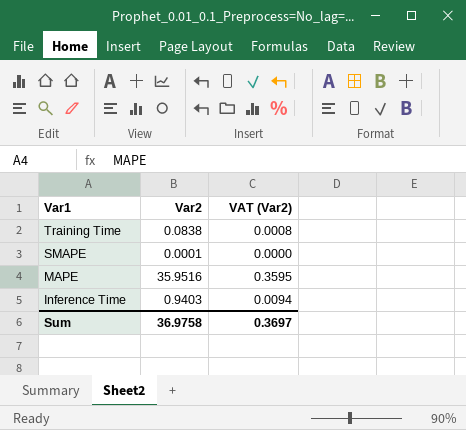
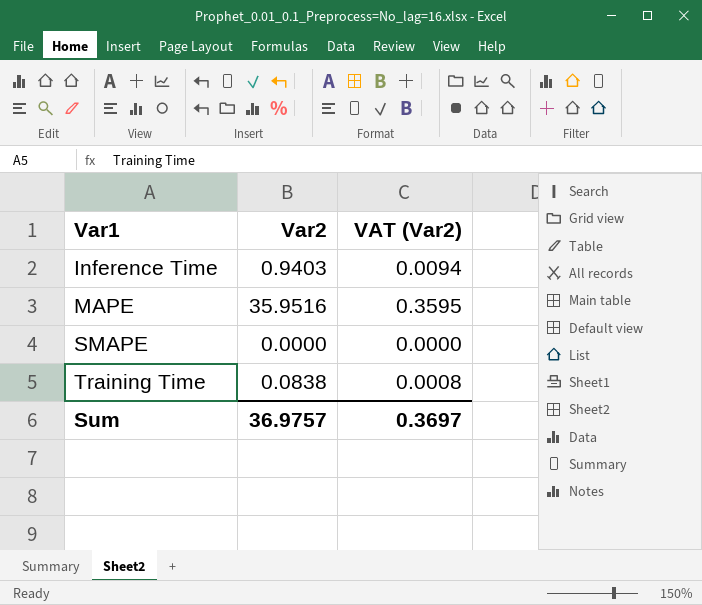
row order: Var1 descending -> Var1 ascending
SMAPE | Var2: 0.0001 -> 0.0000
Sum | Var2: 36.9758 -> 36.9757

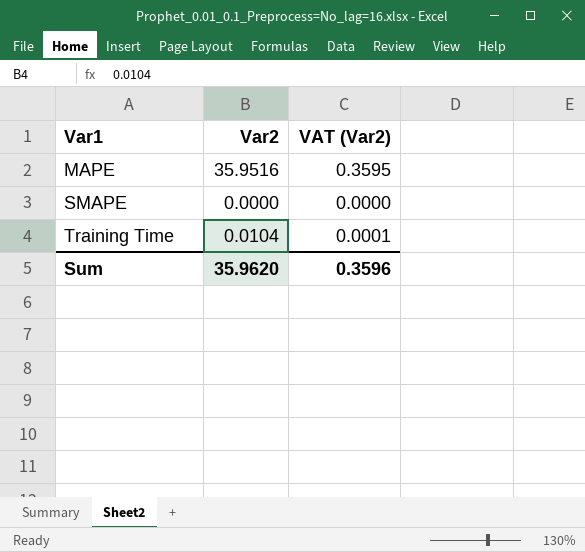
row Inference Time: 0.9403 | 0.0094 -> none
Training Time | Var2: 0.0838 -> 0.0104
Training Time | VAT (Var2): 0.0008 -> 0.0001
Sum | Var2: 36.9757 -> 35.9620
Sum | VAT (Var2): 0.3697 -> 0.3596

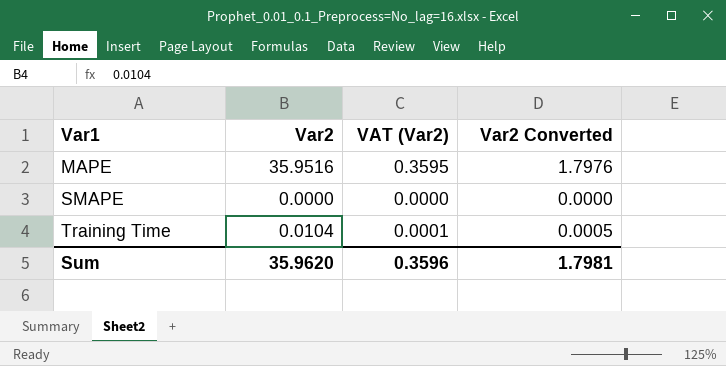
column Var2 Converted | formula: none -> [Var2] * 0.05

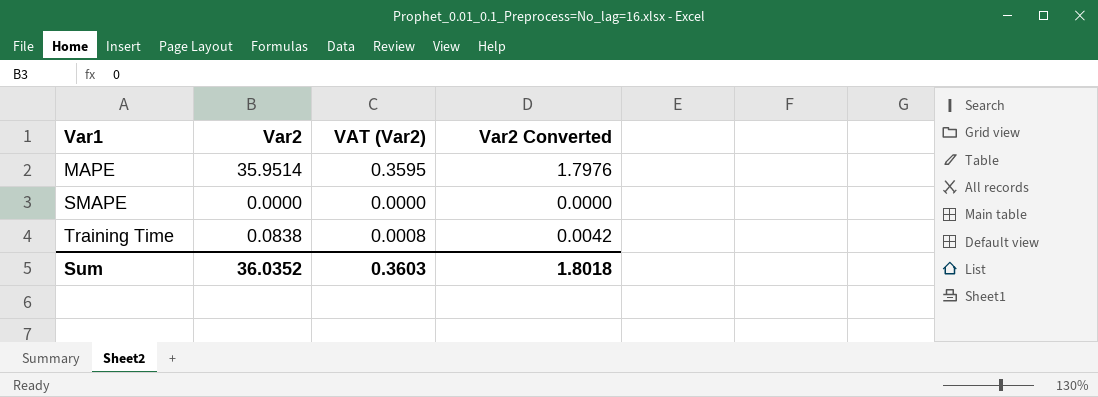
MAPE | Var2: 35.9516 -> 35.9514
Training Time | Var2: 0.0104 -> 0.0838
Training Time | VAT (Var2): 0.0001 -> 0.0008
Training Time | Var2 Converted: 0.0005 -> 0.0042
Sum | Var2: 35.9620 -> 36.0352
Sum | VAT (Var2): 0.3596 -> 0.3603
Sum | Var2 Converted: 1.7981 -> 1.8018

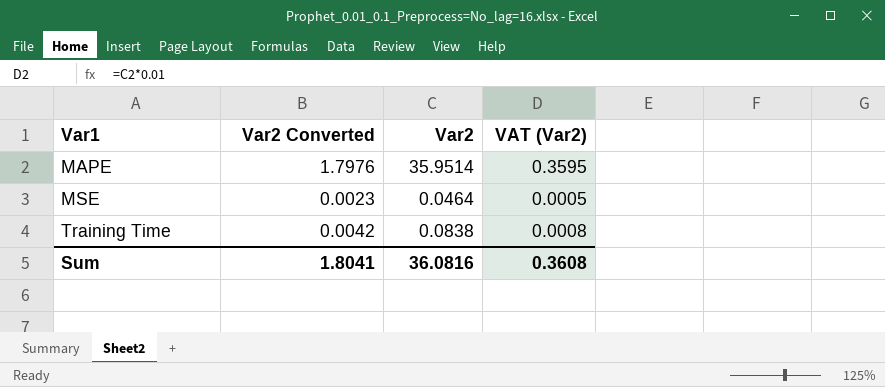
column Var2 Converted | position: 4 -> 2
row SMAPE: 0.0000 | 0.0000 | 0.0000 -> none
row MSE: none -> 0.0023 | 0.0464 | 0.0005
Sum | Var2 Converted: 1.8018 -> 1.8041
Sum | Var2: 36.0352 -> 36.0816
Sum | VAT (Var2): 0.3603 -> 0.3608

